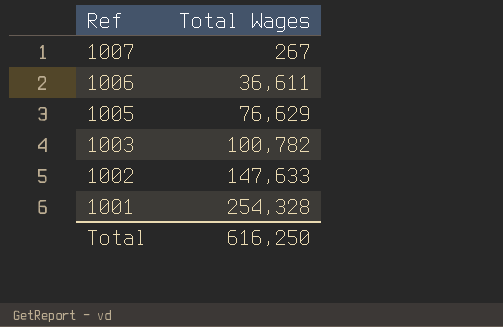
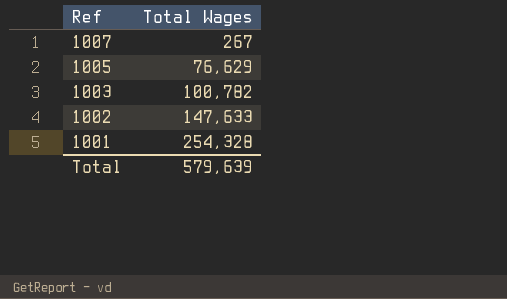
row 1006: 36,611 -> none
Total | Total Wages: 616,250 -> 579,639

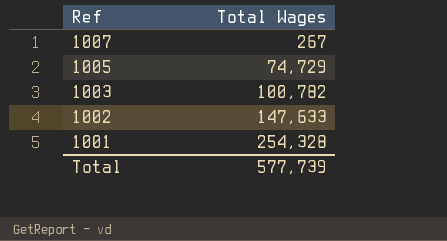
1005 | Total Wages: 76,629 -> 74,729
Total | Total Wages: 579,639 -> 577,739

